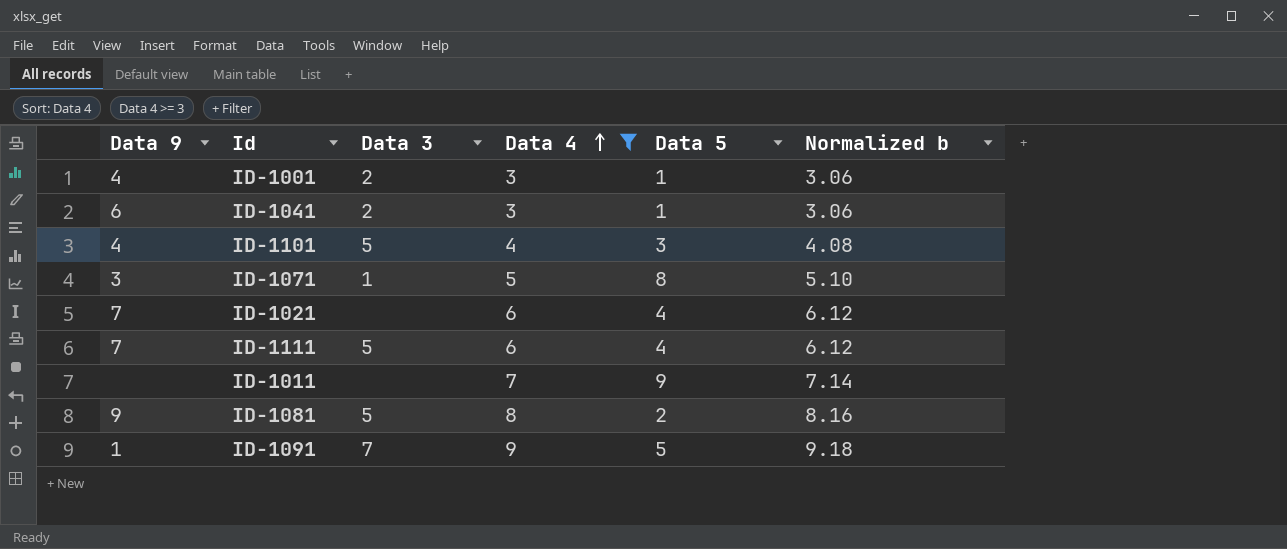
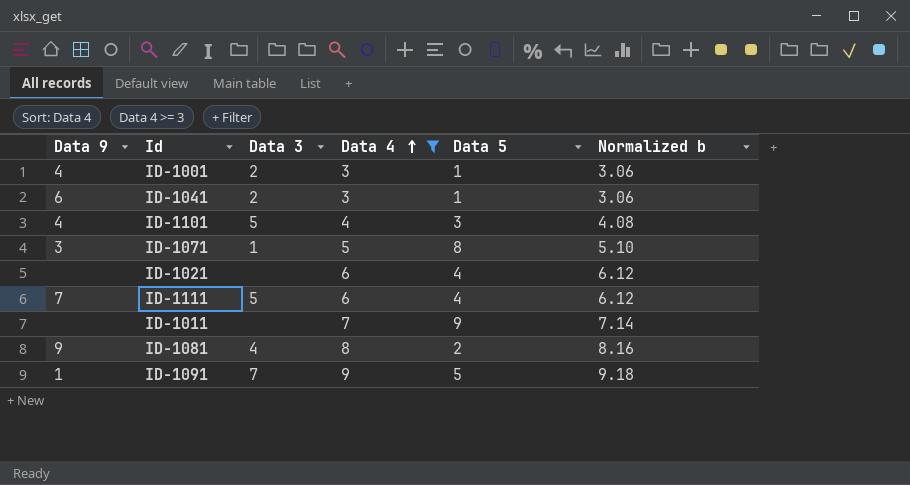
ID-1021 | Data 9: 7 -> none
ID-1081 | Data 3: 5 -> 4

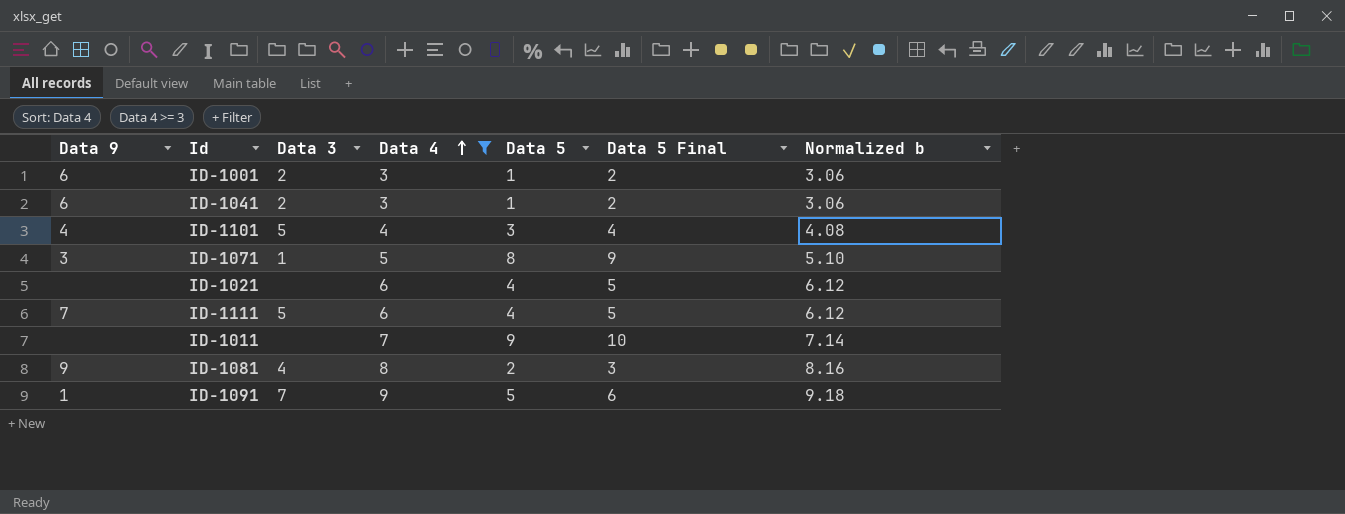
column Data 5 Final | formula: none -> [Data 5] + 1
ID-1001 | Data 9: 4 -> 6

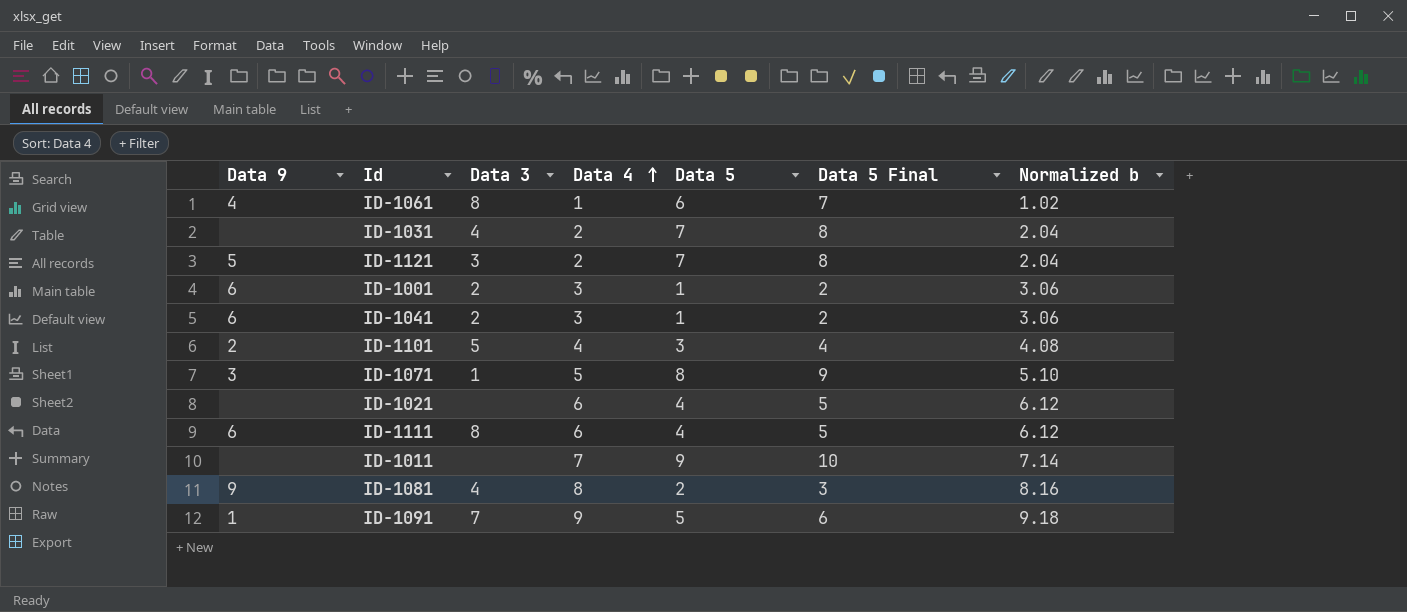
filter: Data 4 >= 3 -> none
ID-1101 | Data 9: 4 -> 2
ID-1111 | Data 9: 7 -> 6
ID-1111 | Data 3: 5 -> 8

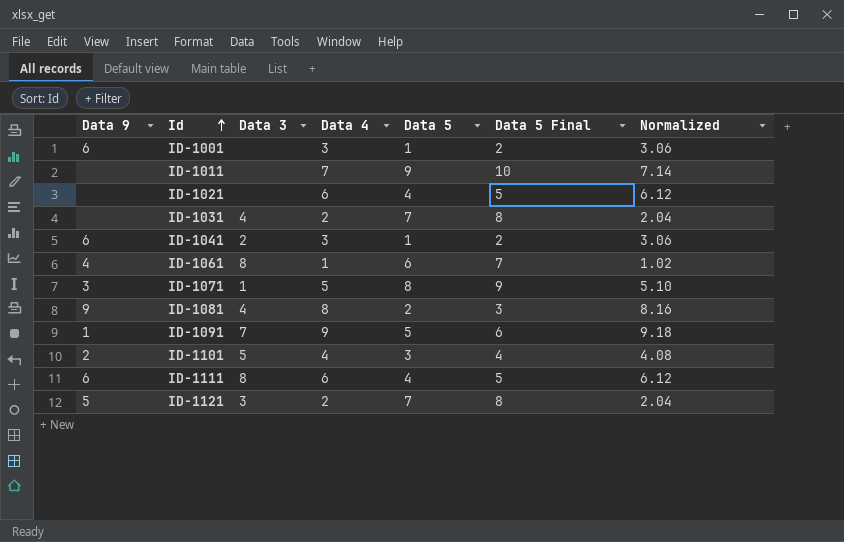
row order: Data 4 ascending -> Id ascending
column name: Normalized b -> Normalized
ID-1001 | Data 3: 2 -> none

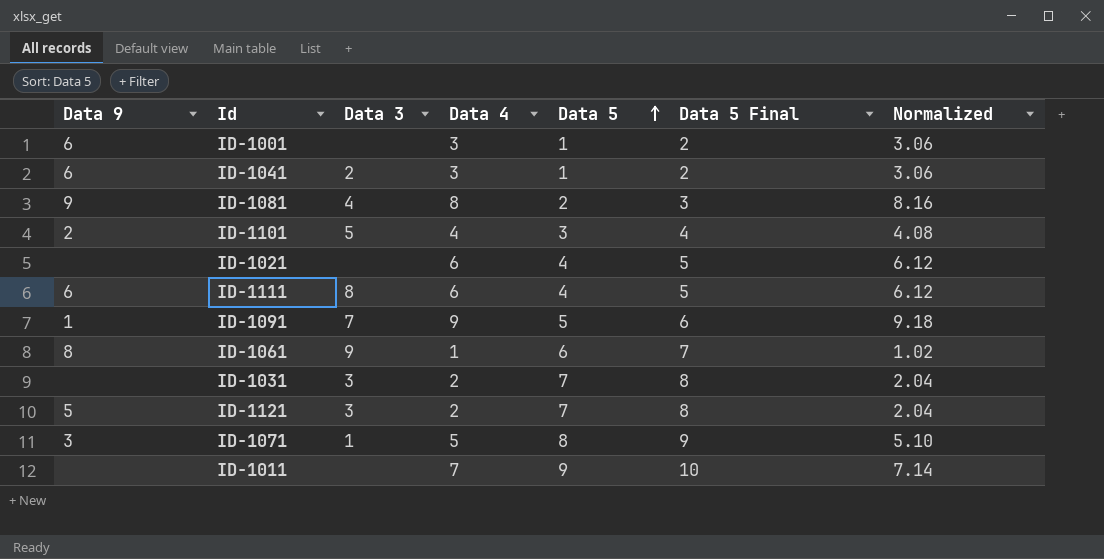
row order: Id ascending -> Data 5 ascending
ID-1061 | Data 9: 4 -> 8
ID-1061 | Data 3: 8 -> 9
ID-1031 | Data 3: 4 -> 3

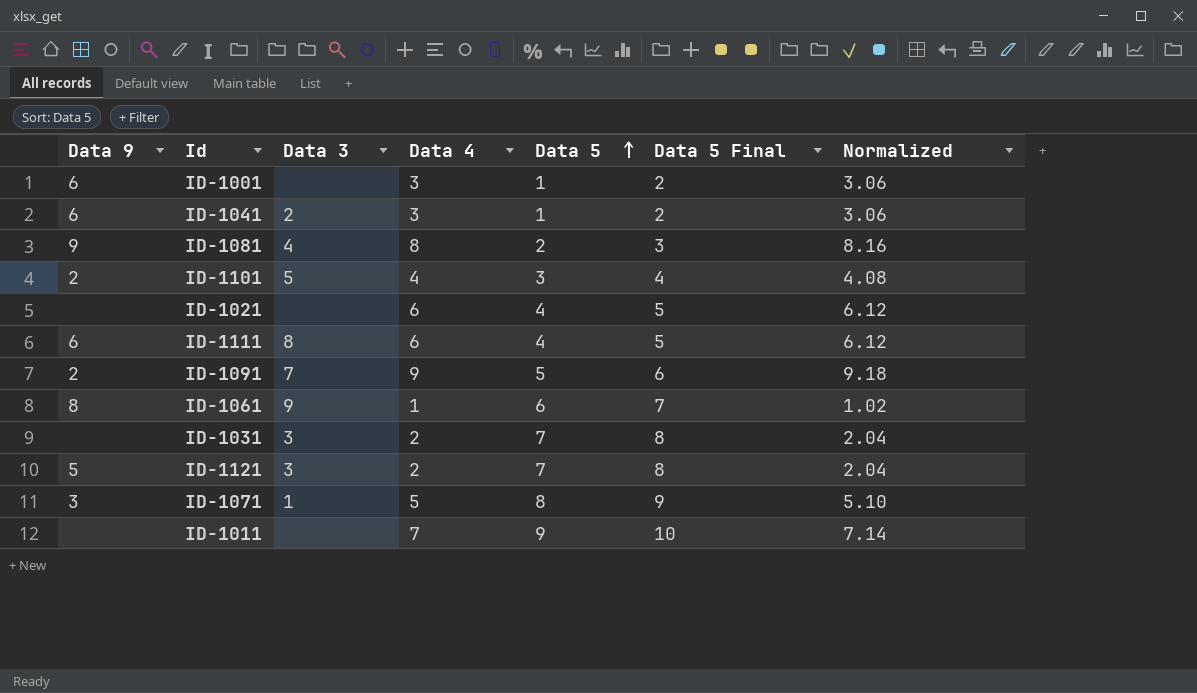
ID-1091 | Data 9: 1 -> 2

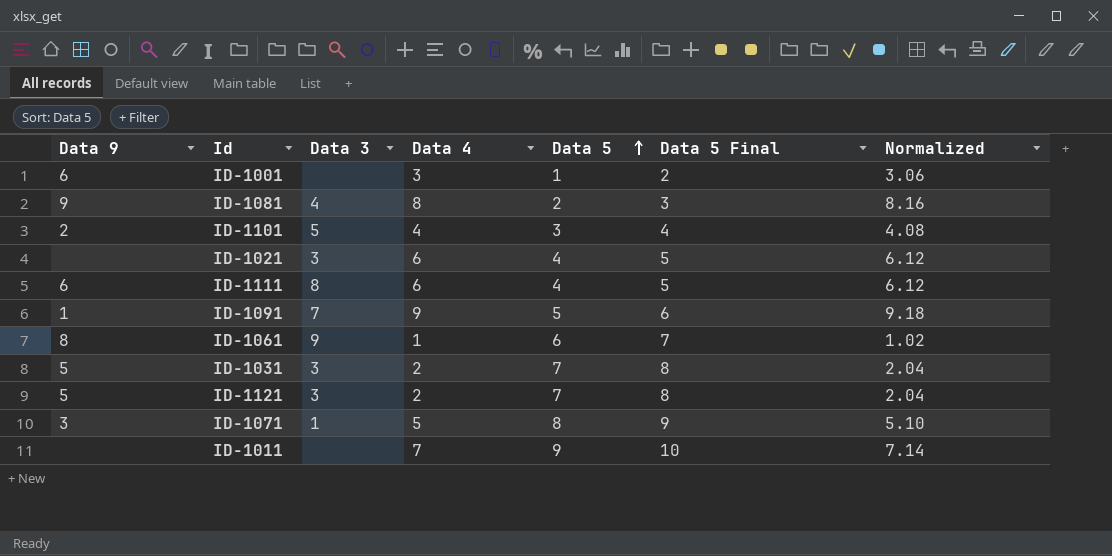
row ID-1041: 6 | 2 | 3 | 1 | 2 | 3.06 -> none
ID-1021 | Data 3: none -> 3
ID-1091 | Data 9: 2 -> 1
ID-1031 | Data 9: none -> 5

